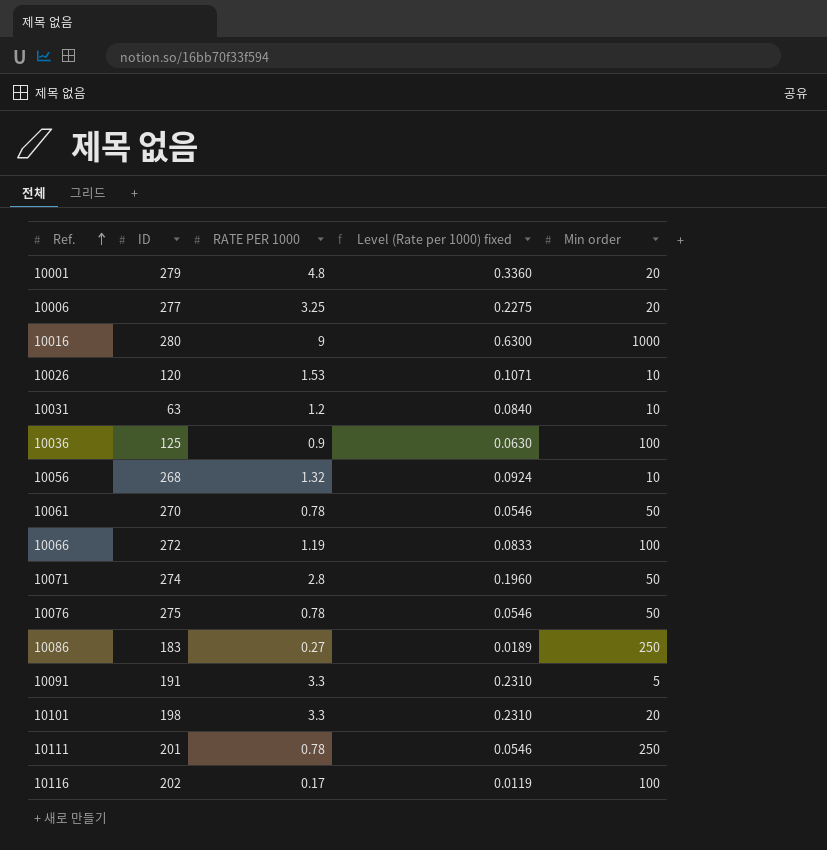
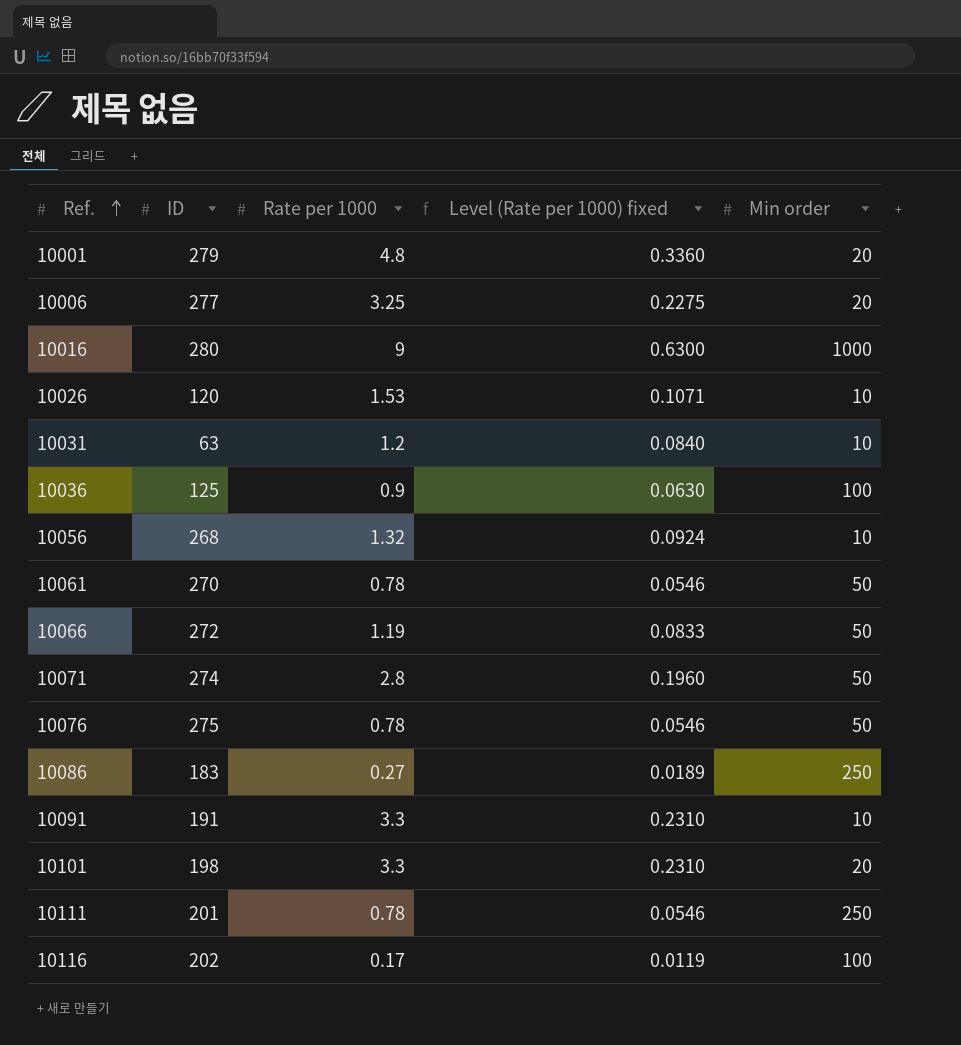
column name: RATE PER 1000 -> Rate per 1000
10066 | Min order: 100 -> 50
10091 | Min order: 5 -> 10

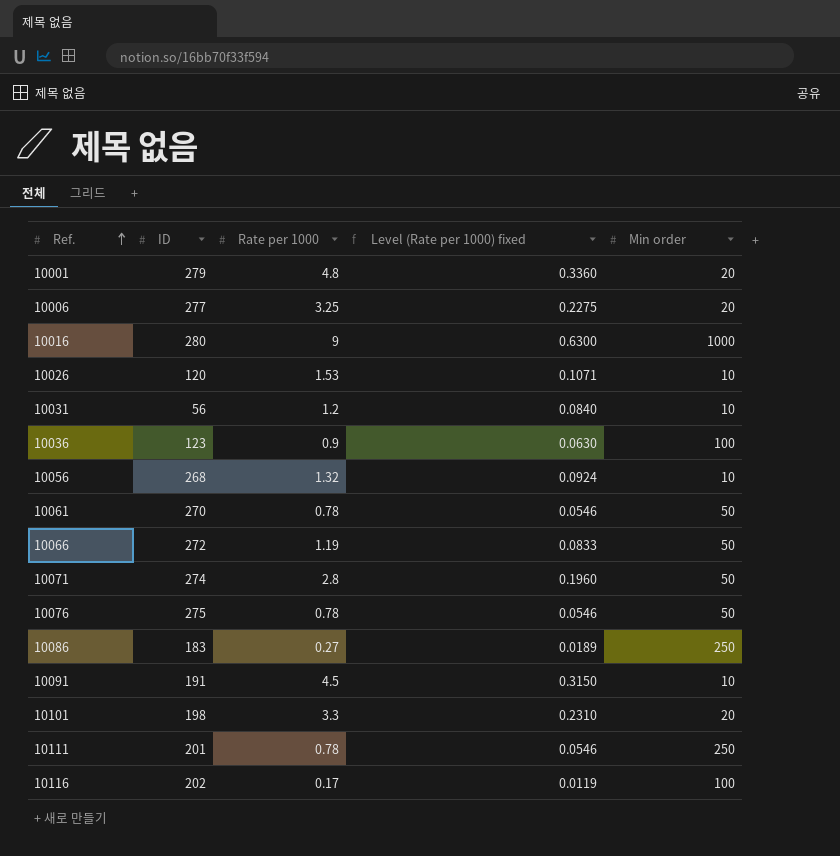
10031 | ID: 63 -> 56
10036 | ID: 125 -> 123
10091 | Rate per 1000: 3.3 -> 4.5
10091 | Level (Rate per 1000) fixed: 0.2310 -> 0.3150

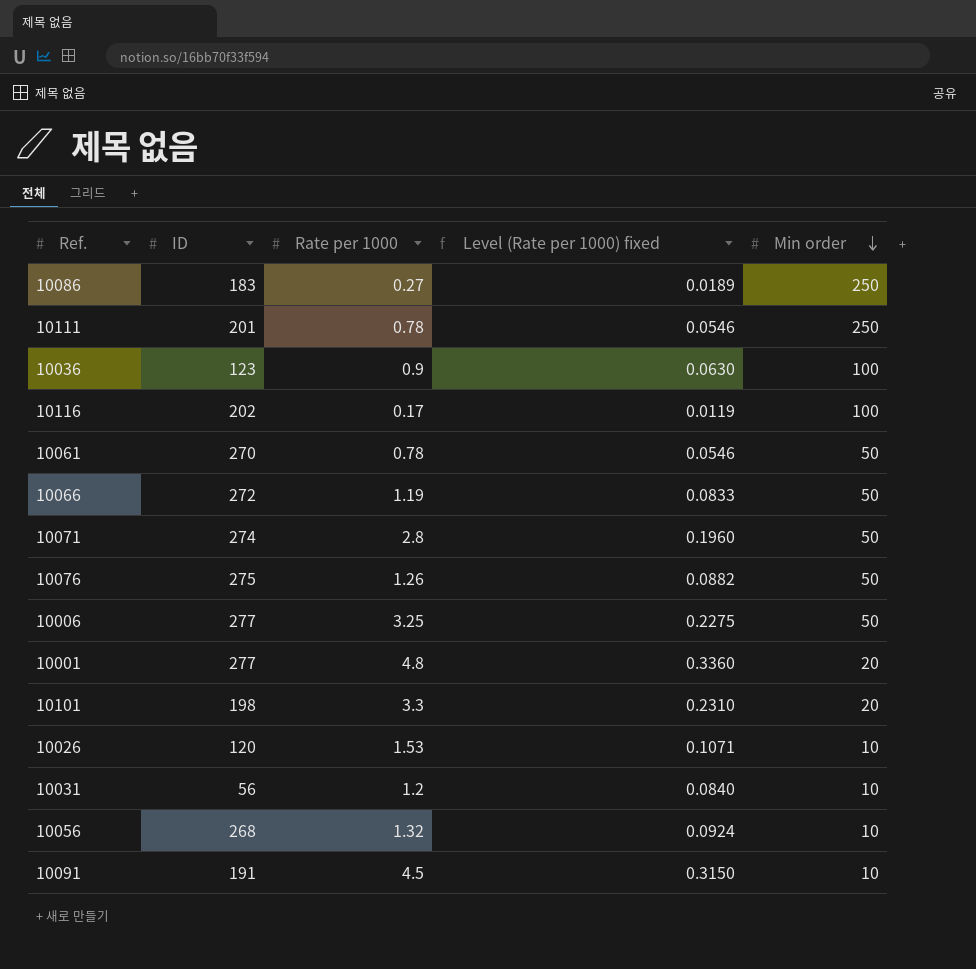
row order: Ref. ascending -> Min order descending
row 10016: 280 | 9 | 0.6300 | 1000 -> none
10076 | Rate per 1000: 0.78 -> 1.26
10076 | Level (Rate per 1000) fixed: 0.0546 -> 0.0882
10006 | Min order: 20 -> 50
10001 | ID: 279 -> 277

